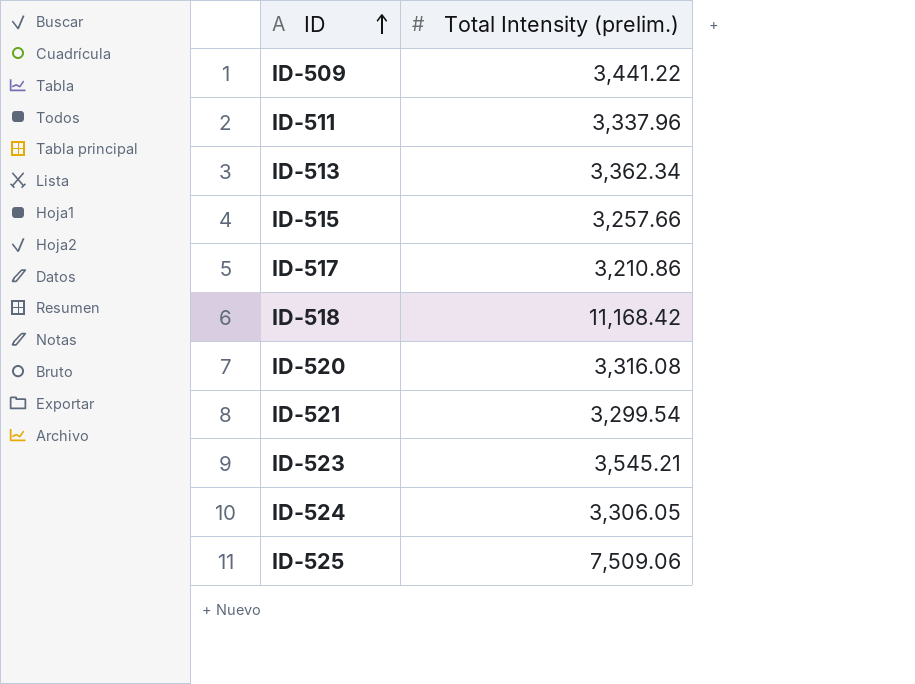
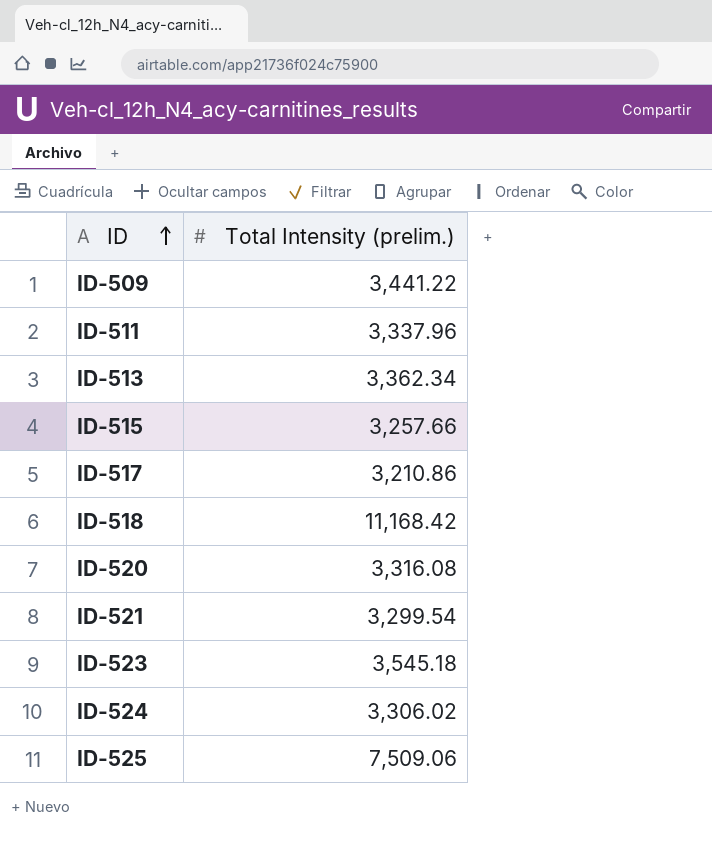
ID-523 | Total Intensity (prelim.): 3,545.21 -> 3,545.18
ID-524 | Total Intensity (prelim.): 3,306.05 -> 3,306.02

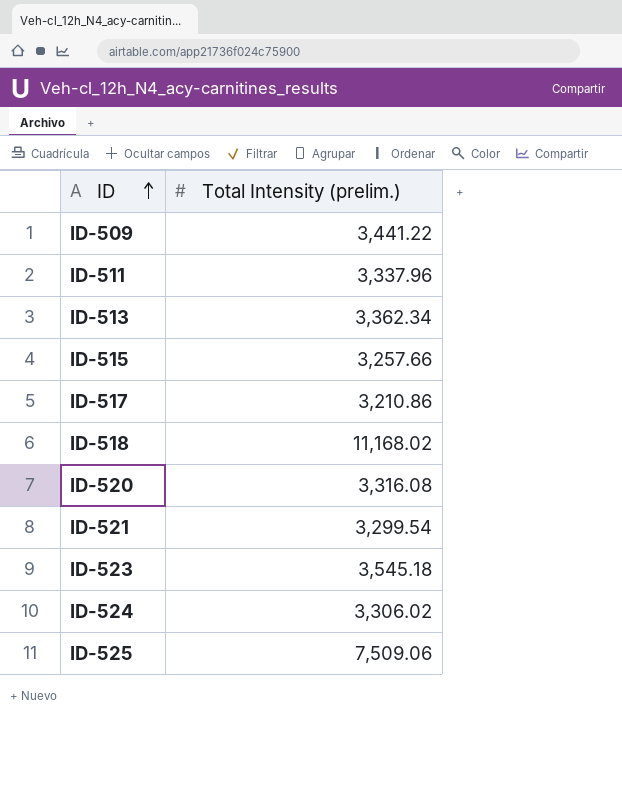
ID-518 | Total Intensity (prelim.): 11,168.42 -> 11,168.02

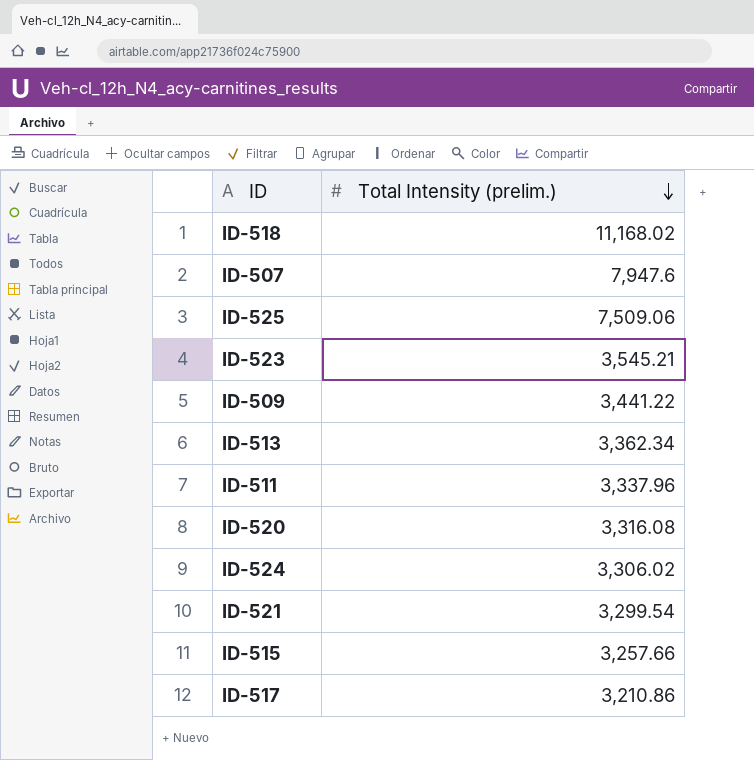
row order: ID ascending -> Total Intensity (prelim.) descending
row ID-507: none -> 7,947.6
ID-523 | Total Intensity (prelim.): 3,545.18 -> 3,545.21

